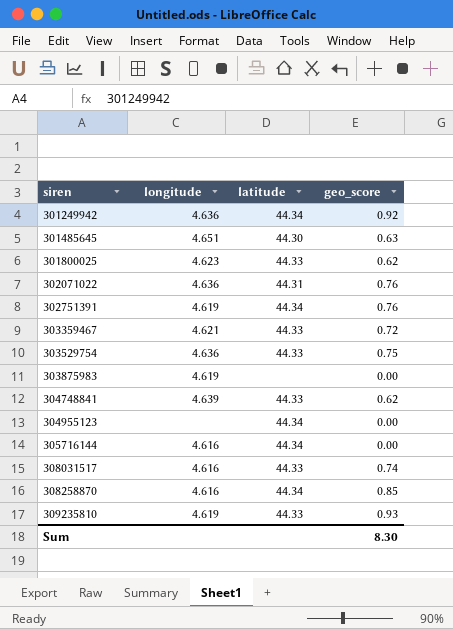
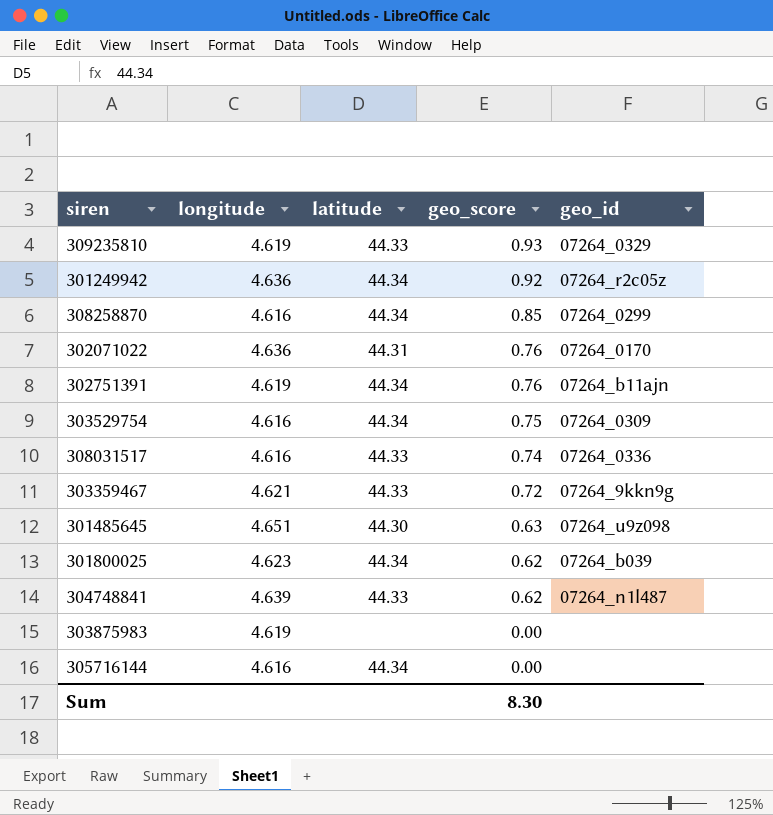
row order: siren ascending -> geo_score descending
column geo_id | position: none -> 5
row 304955123: none | 44.34 | 0.00 -> none
303529754 | longitude: 4.636 -> 4.616
303529754 | latitude: 44.33 -> 44.34
301800025 | latitude: 44.33 -> 44.34

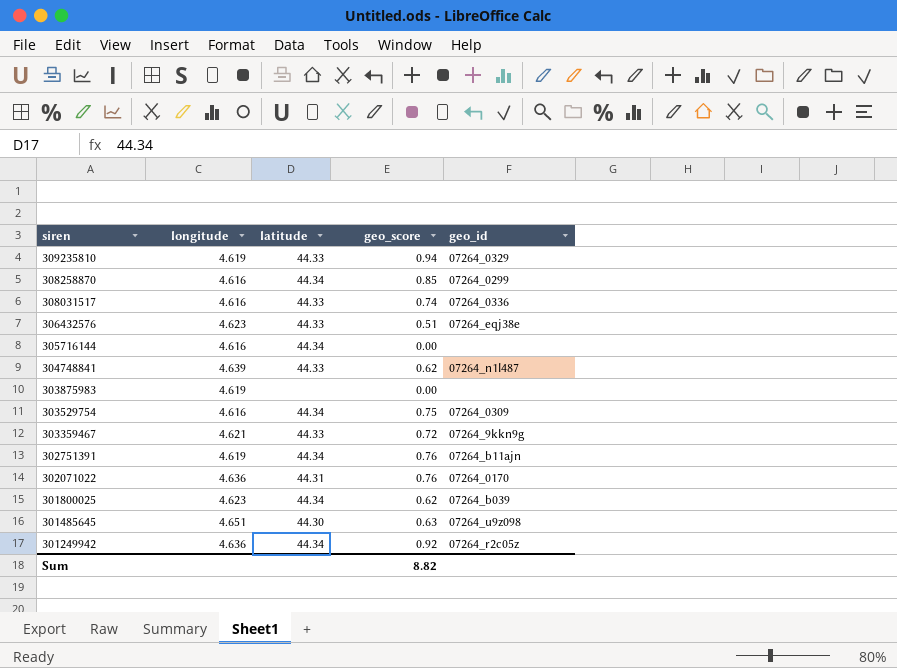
row order: geo_score descending -> siren descending
309235810 | geo_score: 0.93 -> 0.94
row 306432576: none -> 4.623 | 44.33 | 0.51 | 07264_eqj38e
Sum | geo_score: 8.30 -> 8.82

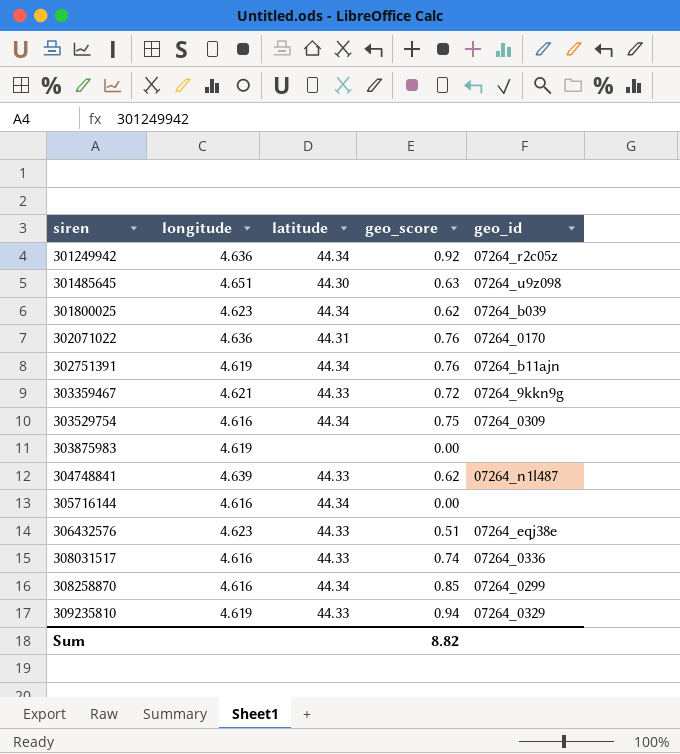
row order: siren descending -> siren ascending

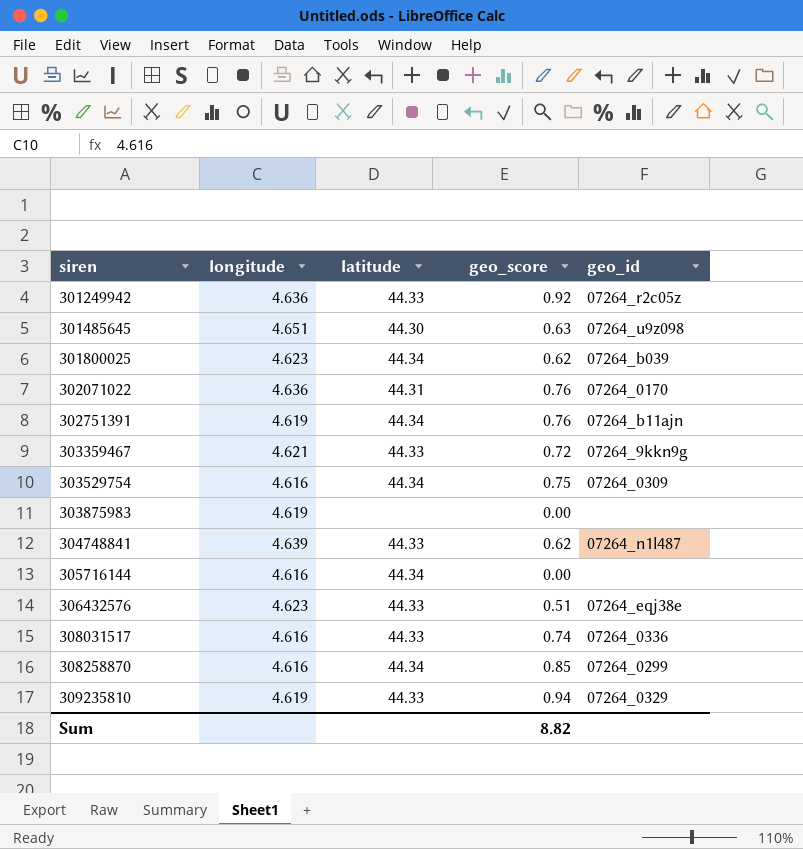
301249942 | latitude: 44.34 -> 44.33

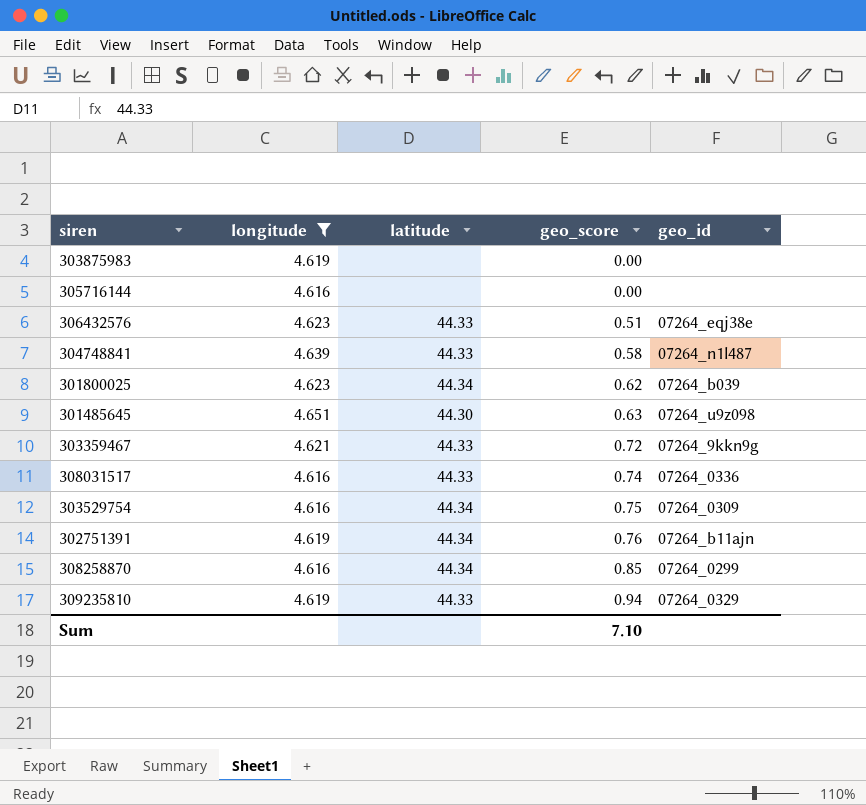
filter: none -> longitude != 4.636
row order: siren ascending -> geo_score ascending
305716144 | latitude: 44.34 -> none
304748841 | geo_score: 0.62 -> 0.58
Sum | geo_score: 8.82 -> 7.10

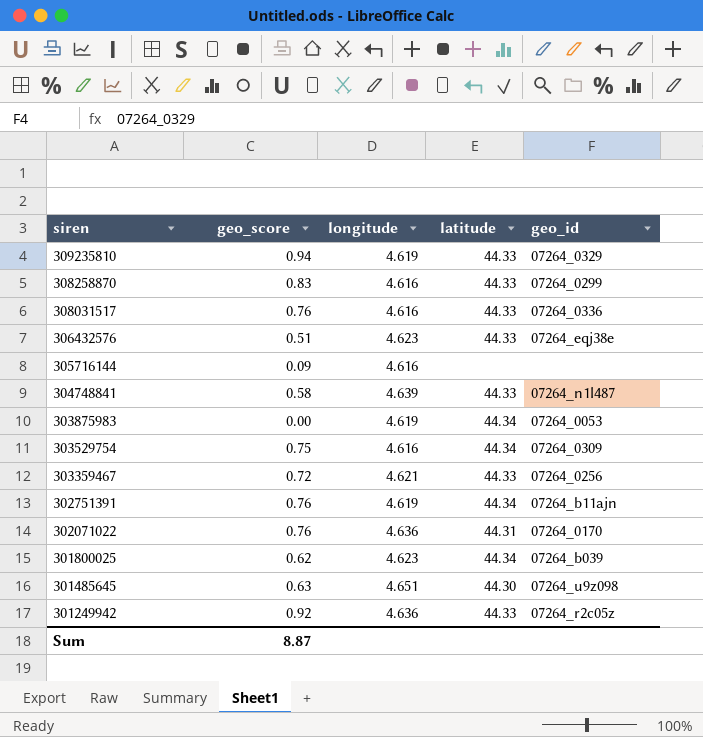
filter: longitude != 4.636 -> none
row order: geo_score ascending -> siren descending
column geo_score | position: 4 -> 2
308258870 | geo_score: 0.85 -> 0.83
308258870 | latitude: 44.34 -> 44.33
308031517 | geo_score: 0.74 -> 0.76
305716144 | geo_score: 0.00 -> 0.09
303875983 | latitude: none -> 44.34
303875983 | geo_id: none -> 07264_0053
303359467 | geo_id: 07264_9kkn9g -> 07264_0256
Sum | geo_score: 7.10 -> 8.87

